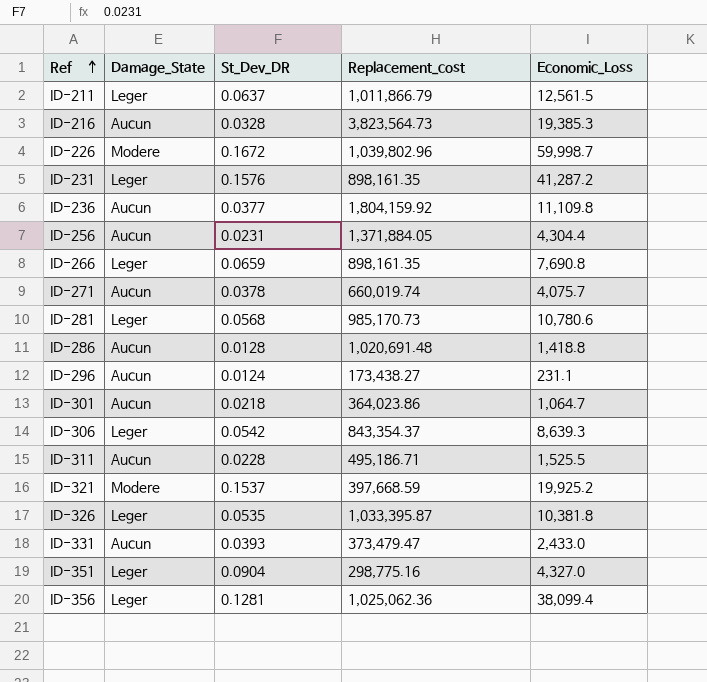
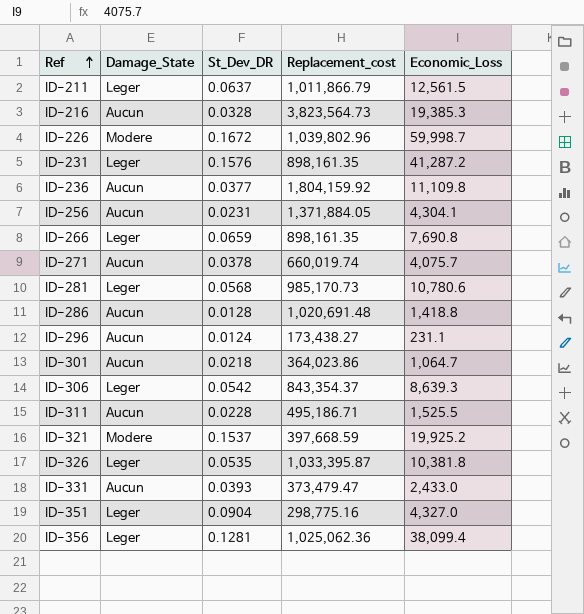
ID-256 | Economic_Loss: 4,304.4 -> 4,304.1

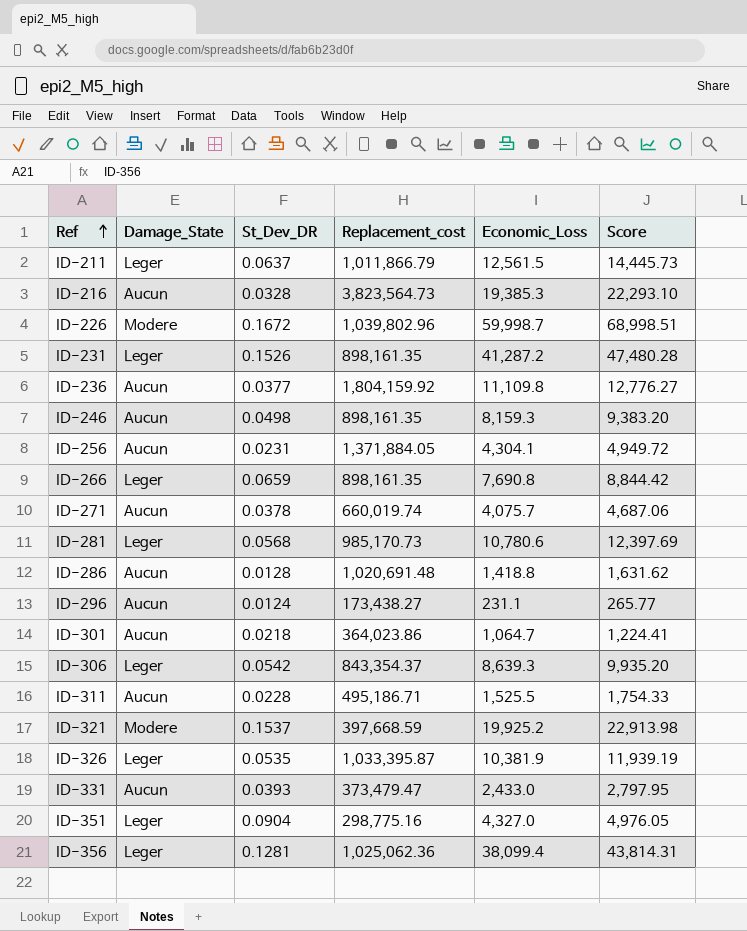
column Score | formula: none -> [Economic_Loss] * 1.15
ID-231 | St_Dev_DR: 0.1576 -> 0.1526
row ID-246: none -> Aucun | 0.0498 | 898,161.35 | 8,159.3 | 9,383.20
ID-326 | Economic_Loss: 10,381.8 -> 10,381.9

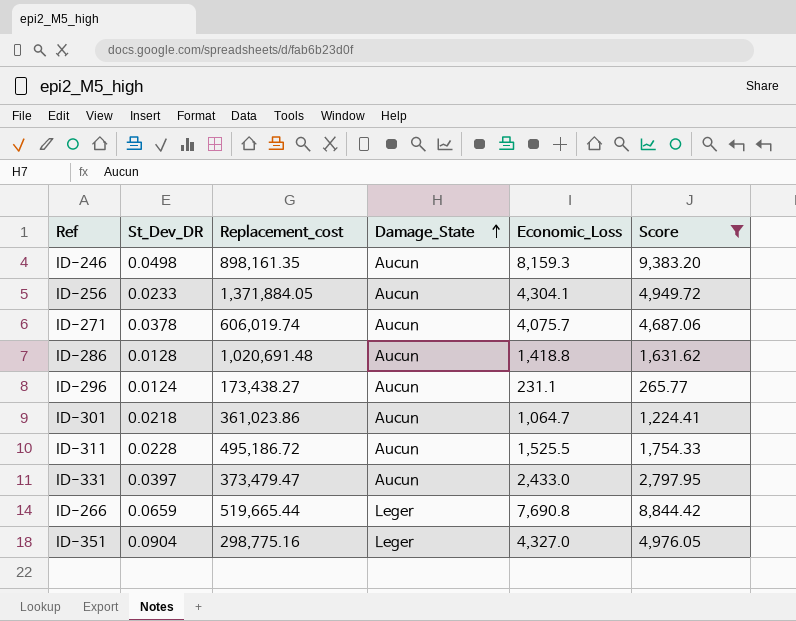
filter: none -> Score <= 9,383.20
row order: Ref ascending -> Damage_State ascending
column Damage_State | position: 2 -> 4
ID-256 | St_Dev_DR: 0.0231 -> 0.0233
ID-271 | Replacement_cost: 660,019.74 -> 606,019.74
ID-301 | Replacement_cost: 364,023.86 -> 361,023.86
ID-311 | Replacement_cost: 495,186.71 -> 495,186.72
ID-331 | St_Dev_DR: 0.0393 -> 0.0397
ID-266 | Replacement_cost: 898,161.35 -> 519,665.44

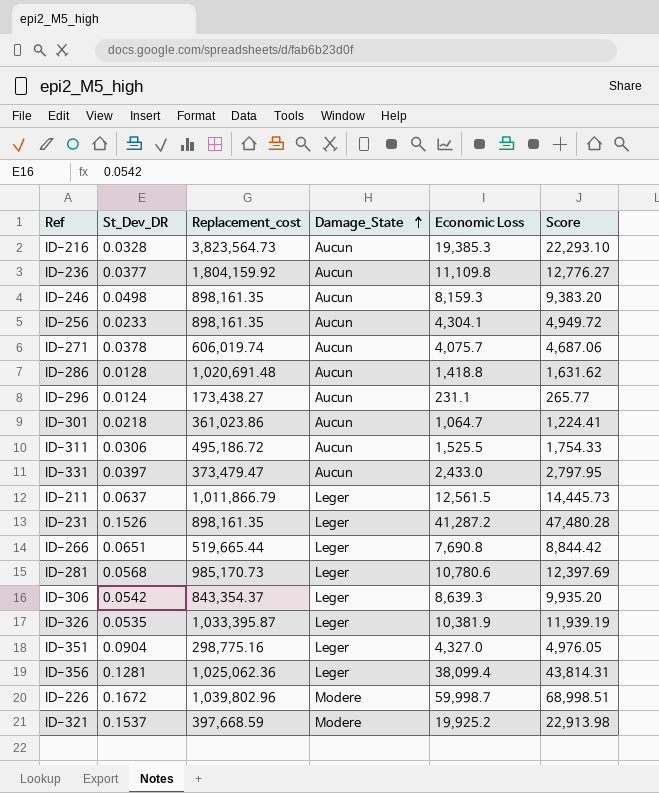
filter: Score <= 9,383.20 -> none
column name: Economic_Loss -> Economic Loss
ID-256 | Replacement_cost: 1,371,884.05 -> 898,161.35
ID-311 | St_Dev_DR: 0.0228 -> 0.0306
ID-266 | St_Dev_DR: 0.0659 -> 0.0651

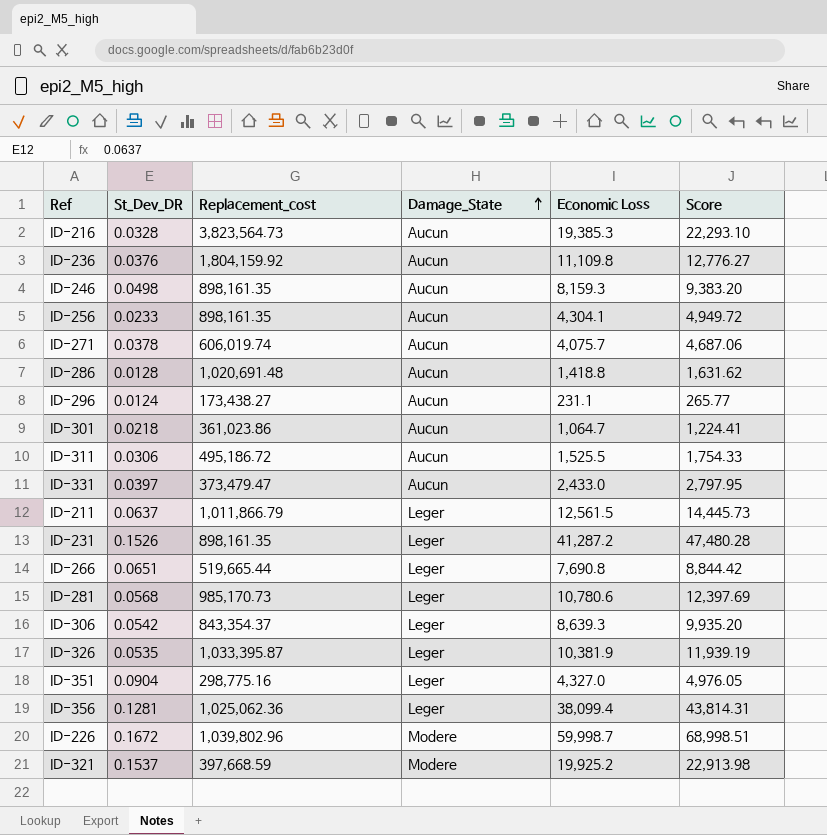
ID-236 | St_Dev_DR: 0.0377 -> 0.0376

